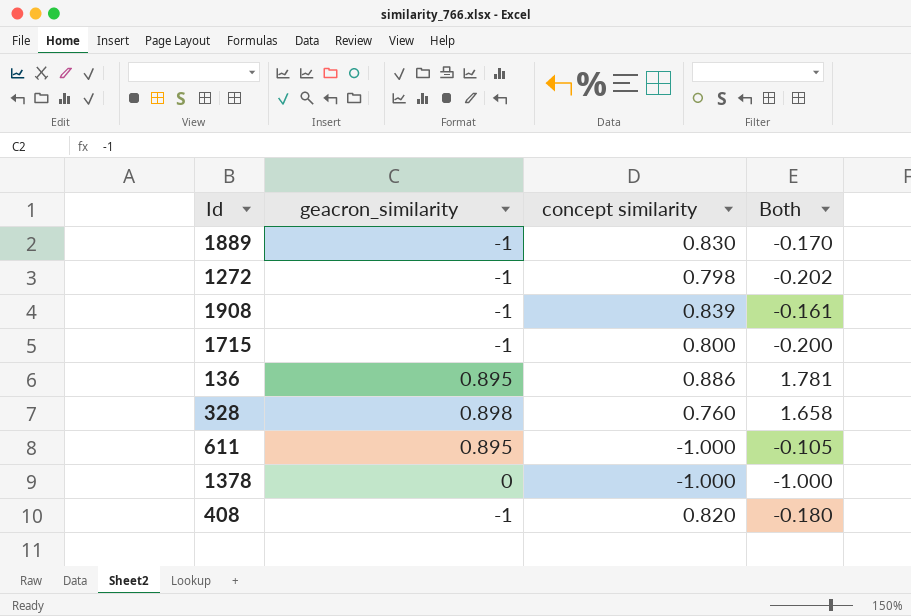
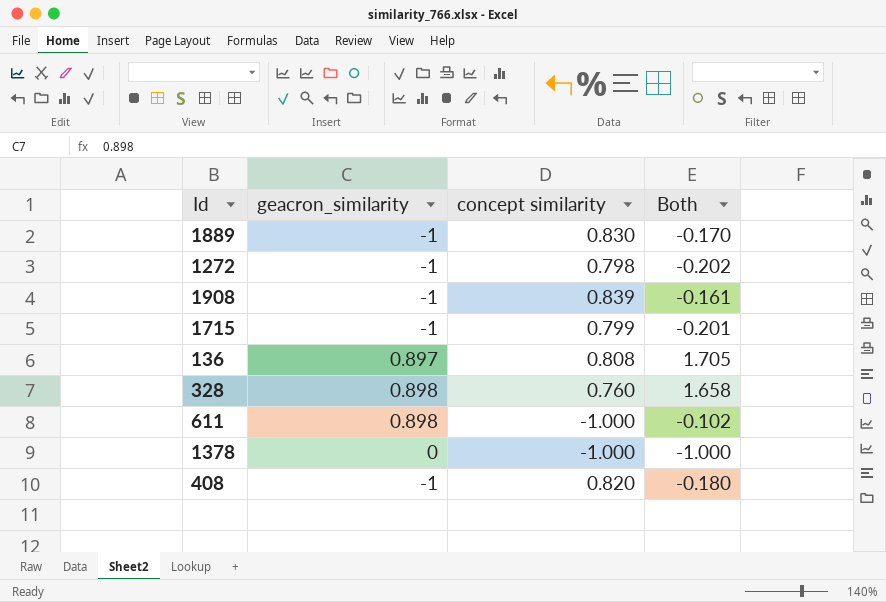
1715 | concept similarity: 0.800 -> 0.799
1715 | Both: -0.200 -> -0.201
136 | geacron_similarity: 0.895 -> 0.897
136 | concept similarity: 0.886 -> 0.808
136 | Both: 1.781 -> 1.705
611 | geacron_similarity: 0.895 -> 0.898
611 | Both: -0.105 -> -0.102

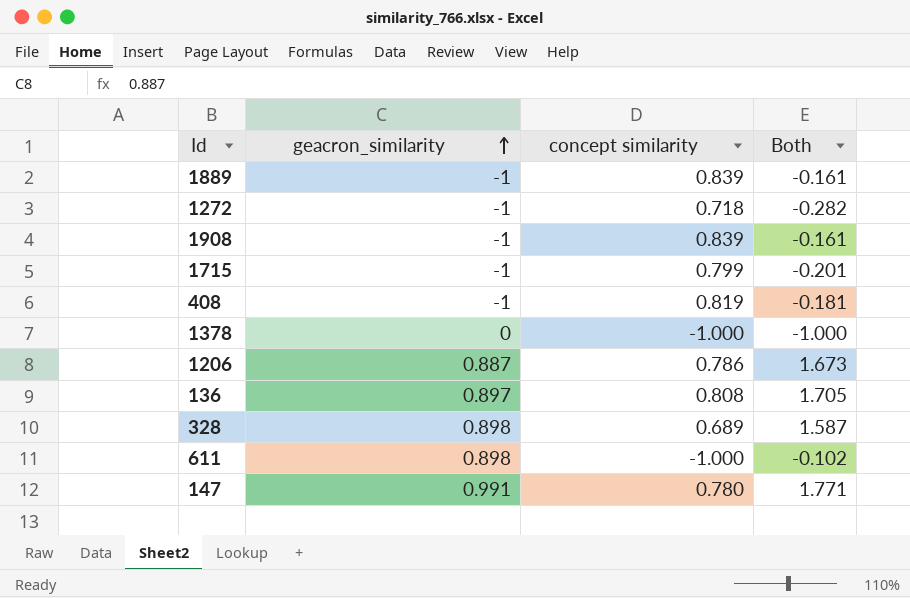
row order: none -> geacron_similarity ascending
1889 | concept similarity: 0.830 -> 0.839
1889 | Both: -0.170 -> -0.161
1272 | concept similarity: 0.798 -> 0.718
1272 | Both: -0.202 -> -0.282
408 | concept similarity: 0.820 -> 0.819
408 | Both: -0.180 -> -0.181
row 1206: none -> 0.887 | 0.786 | 1.673
328 | concept similarity: 0.760 -> 0.689
328 | Both: 1.658 -> 1.587
row 147: none -> 0.991 | 0.780 | 1.771

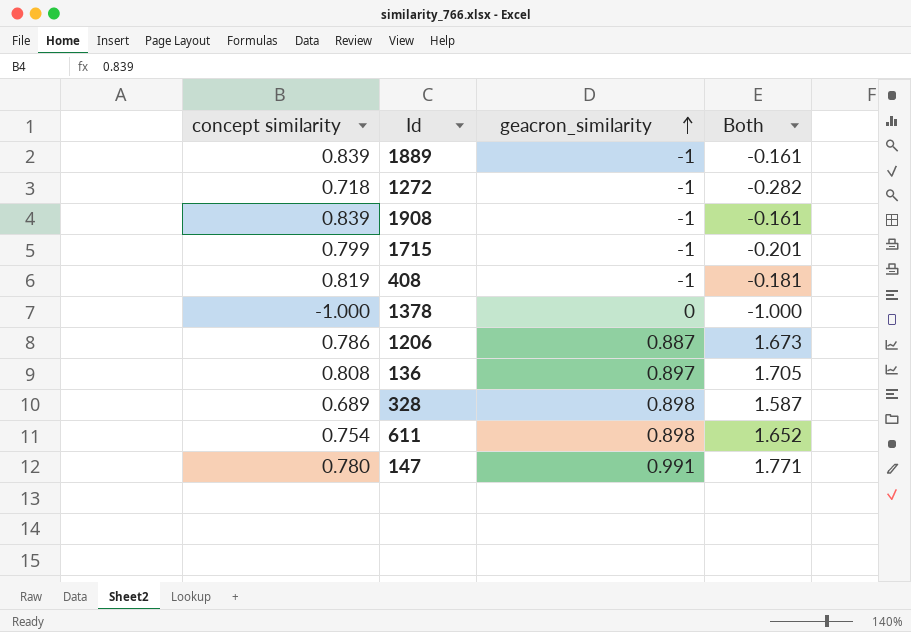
column concept similarity | position: 3 -> 1
611 | concept similarity: -1.000 -> 0.754
611 | Both: -0.102 -> 1.652

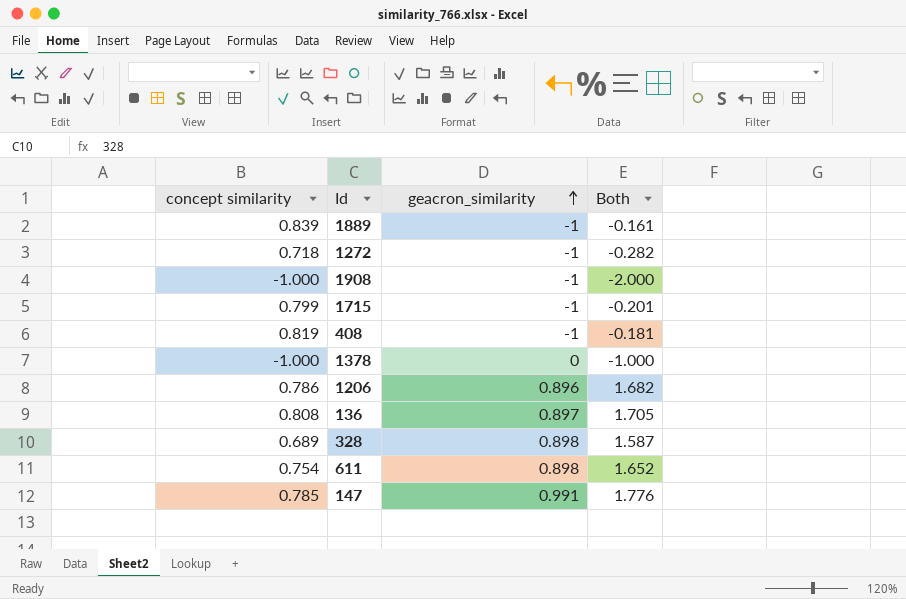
1908 | concept similarity: 0.839 -> -1.000
1908 | Both: -0.161 -> -2.000
1206 | geacron_similarity: 0.887 -> 0.896
1206 | Both: 1.673 -> 1.682
147 | concept similarity: 0.780 -> 0.785
147 | Both: 1.771 -> 1.776

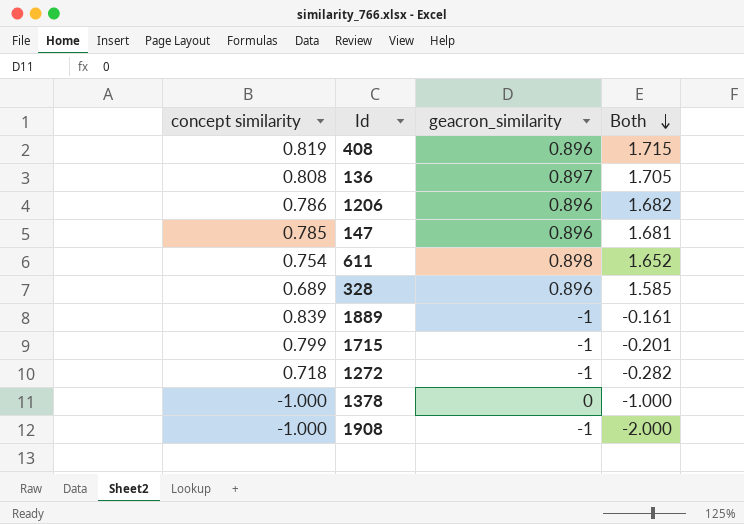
row order: geacron_similarity ascending -> Both descending
408 | geacron_similarity: -1 -> 0.896
408 | Both: -0.181 -> 1.715
147 | geacron_similarity: 0.991 -> 0.896
147 | Both: 1.776 -> 1.681
328 | geacron_similarity: 0.898 -> 0.896
328 | Both: 1.587 -> 1.585

